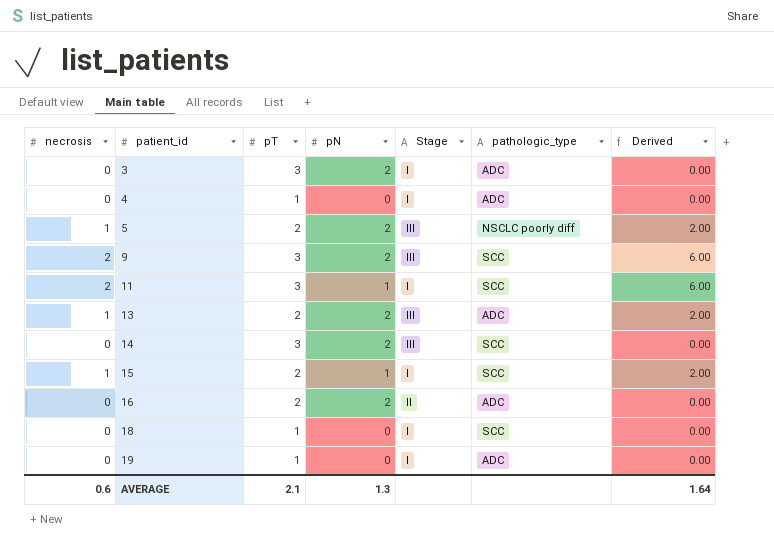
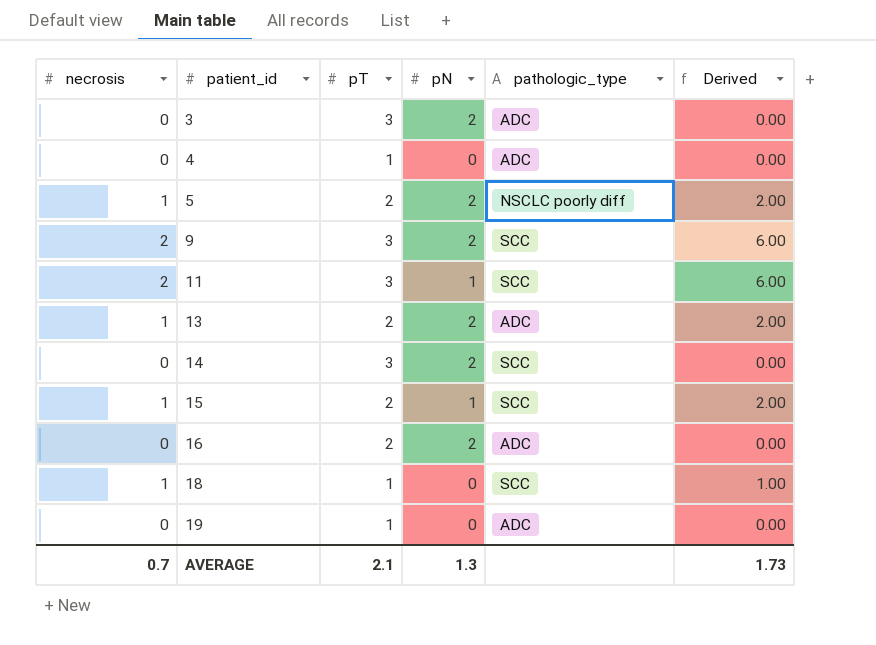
column Stage | position: 5 -> none
18 | necrosis: 0 -> 1
18 | Derived: 0.00 -> 1.00
AVERAGE | necrosis: 0.6 -> 0.7
AVERAGE | Derived: 1.64 -> 1.73

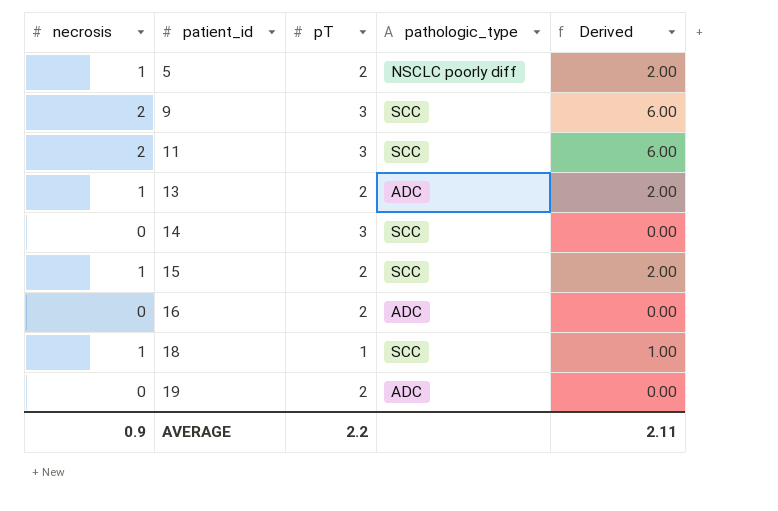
column pN | position: 4 -> none
row 3: 0 | 3 | 2 | ADC | 0.00 -> none
row 4: 0 | 1 | 0 | ADC | 0.00 -> none
19 | pT: 1 -> 2
AVERAGE | necrosis: 0.7 -> 0.9
AVERAGE | pT: 2.1 -> 2.2
AVERAGE | Derived: 1.73 -> 2.11

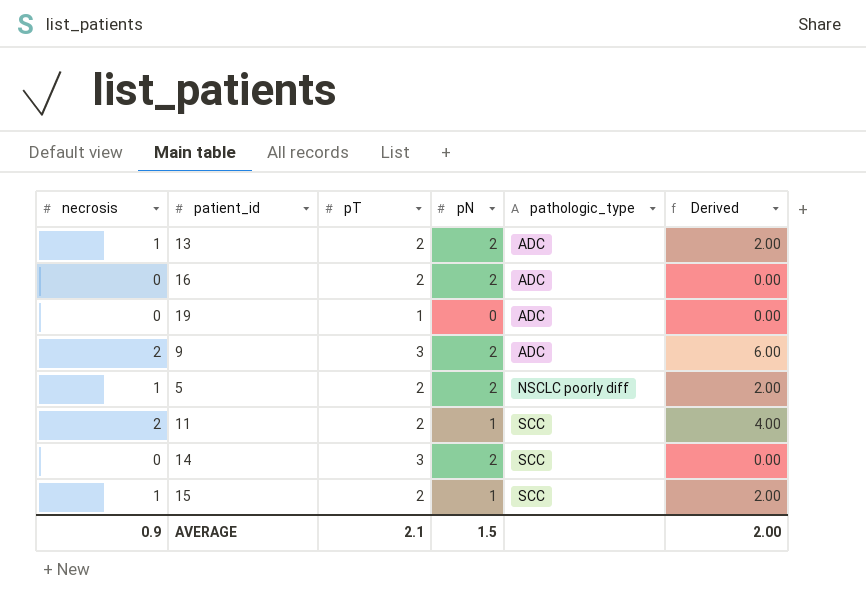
row order: patient_id ascending -> pathologic_type ascending
column pN | position: none -> 4
row 18: 1 | 1 | SCC | 1.00 -> none
19 | pT: 2 -> 1
9 | pathologic_type: SCC -> ADC
11 | pT: 3 -> 2
11 | Derived: 6.00 -> 4.00
AVERAGE | pT: 2.2 -> 2.1
AVERAGE | Derived: 2.11 -> 2.00

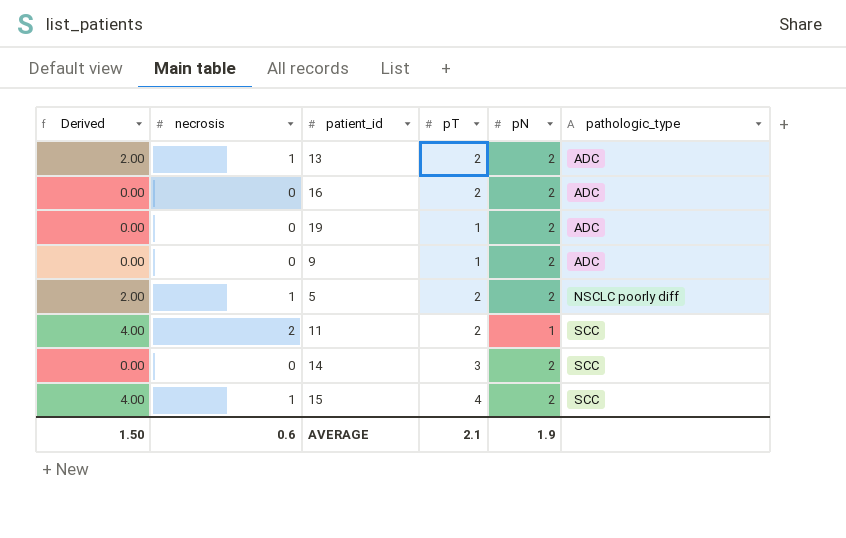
column Derived | position: 6 -> 1
19 | pN: 0 -> 2
9 | Derived: 6.00 -> 0.00
9 | necrosis: 2 -> 0
9 | pT: 3 -> 1
15 | Derived: 2.00 -> 4.00
15 | pT: 2 -> 4
15 | pN: 1 -> 2
AVERAGE | Derived: 2.00 -> 1.50
AVERAGE | necrosis: 0.9 -> 0.6
AVERAGE | pN: 1.5 -> 1.9

